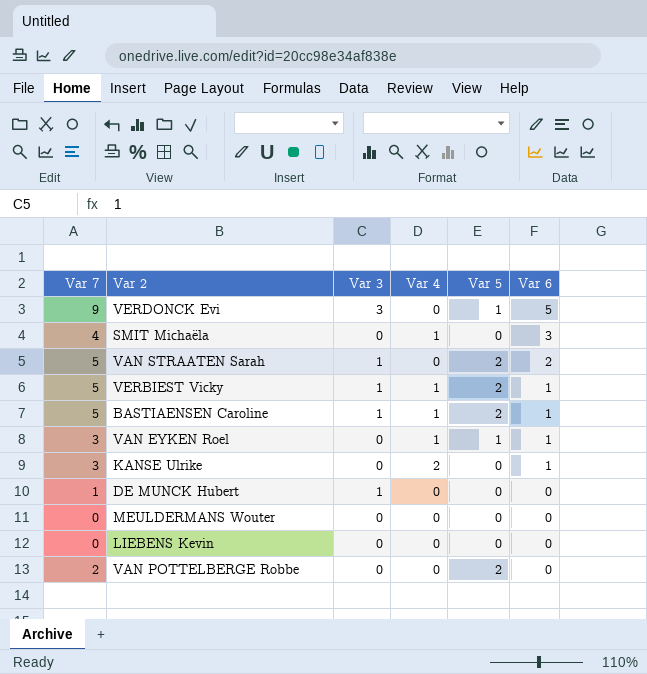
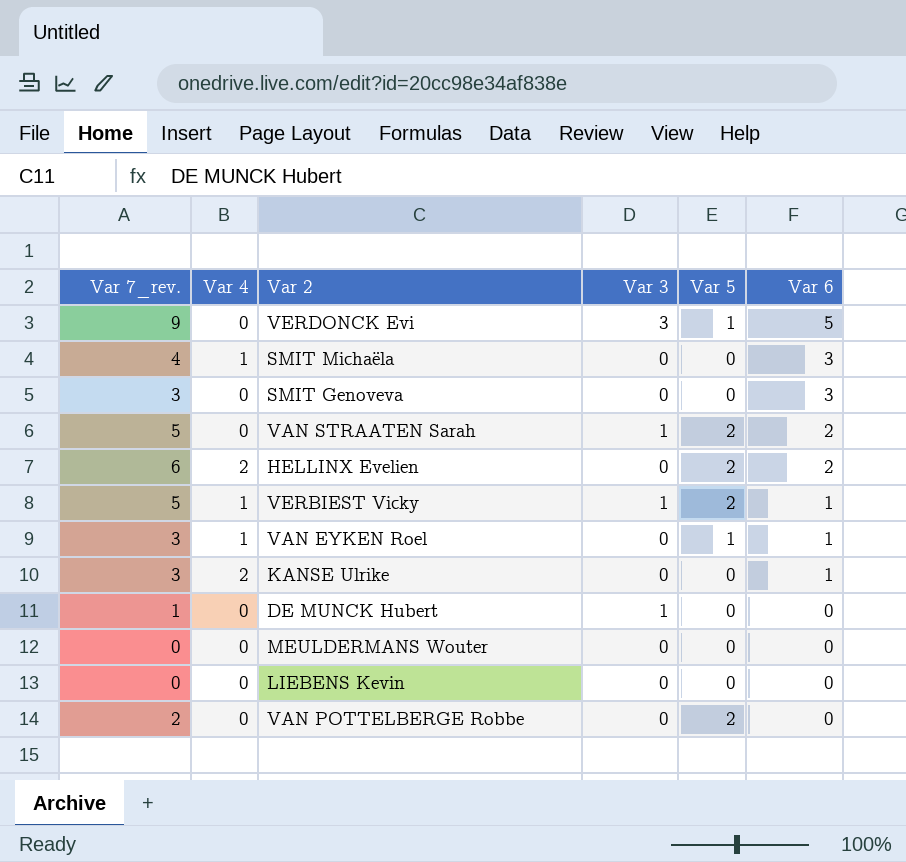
column name: Var 7 -> Var 7_rev.
column Var 4 | position: 4 -> 2
row BASTIAENSEN Caroline: 5 | 1 | 1 | 2 | 1 -> none
row SMIT Genoveva: none -> 3 | 0 | 0 | 0 | 3
row HELLINX Evelien: none -> 6 | 2 | 0 | 2 | 2

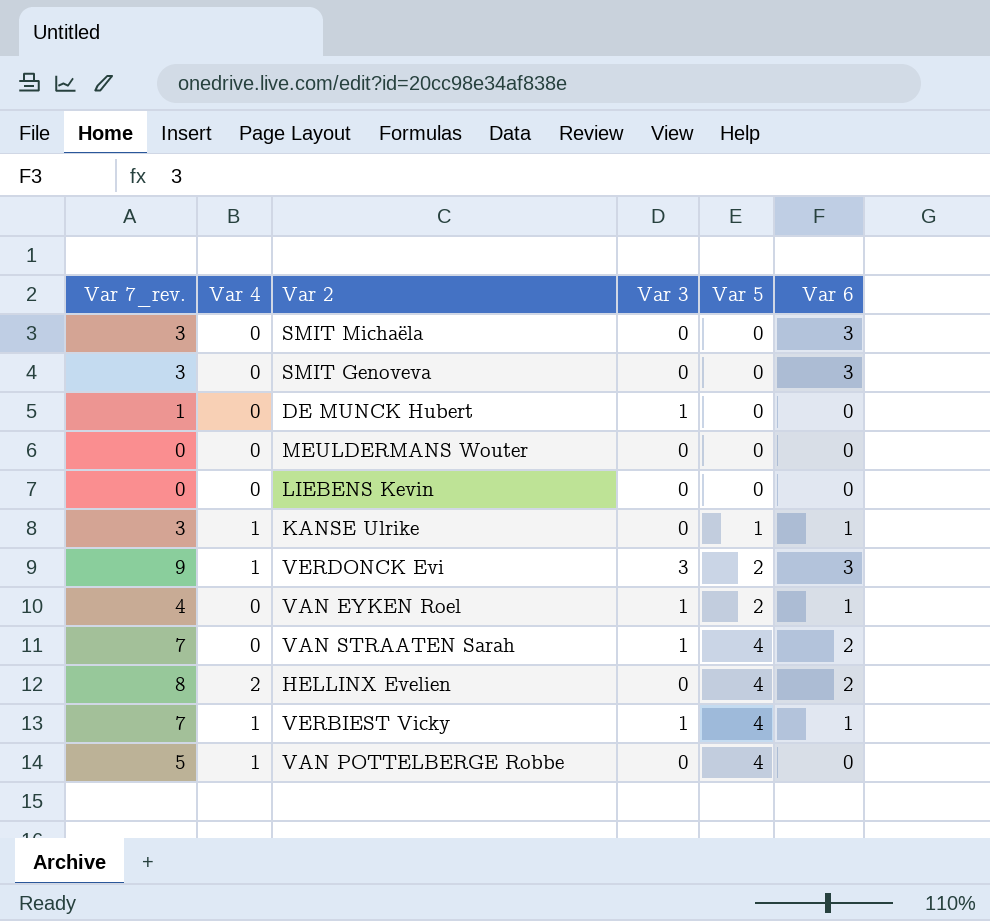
row order: Var 6 descending -> Var 5 ascending
SMIT Michaëla | Var 7_rev.: 4 -> 3
SMIT Michaëla | Var 4: 1 -> 0
KANSE Ulrike | Var 4: 2 -> 1
KANSE Ulrike | Var 5: 0 -> 1
VERDONCK Evi | Var 4: 0 -> 1
VERDONCK Evi | Var 5: 1 -> 2
VERDONCK Evi | Var 6: 5 -> 3
VAN EYKEN Roel | Var 7_rev.: 3 -> 4
VAN EYKEN Roel | Var 4: 1 -> 0
VAN EYKEN Roel | Var 3: 0 -> 1
VAN EYKEN Roel | Var 5: 1 -> 2
VAN STRAATEN Sarah | Var 7_rev.: 5 -> 7
VAN STRAATEN Sarah | Var 5: 2 -> 4
HELLINX Evelien | Var 7_rev.: 6 -> 8
HELLINX Evelien | Var 5: 2 -> 4
VERBIEST Vicky | Var 7_rev.: 5 -> 7
VERBIEST Vicky | Var 5: 2 -> 4
VAN POTTELBERGE Robbe | Var 7_rev.: 2 -> 5
VAN POTTELBERGE Robbe | Var 4: 0 -> 1
VAN POTTELBERGE Robbe | Var 5: 2 -> 4

